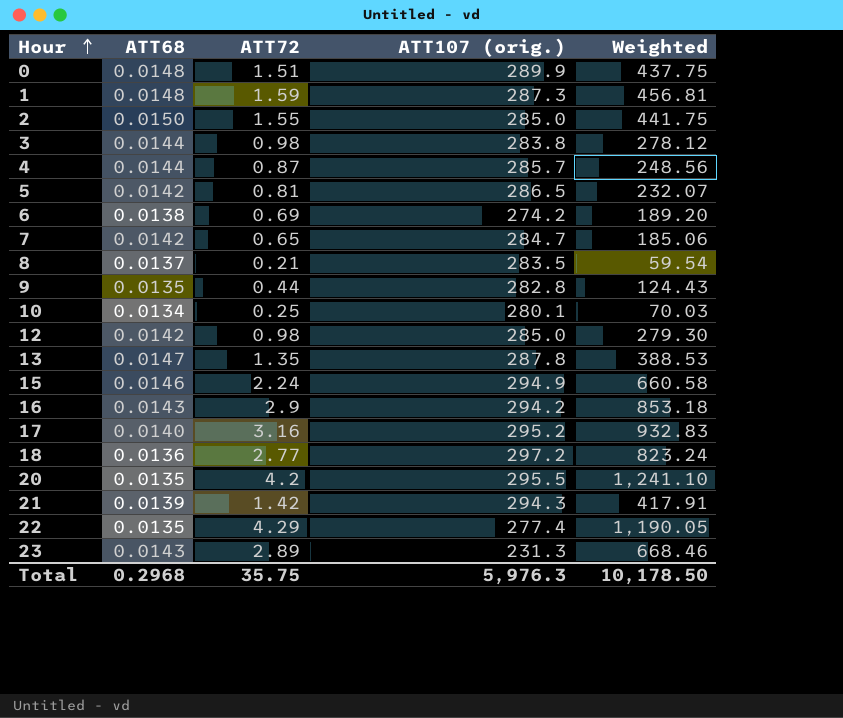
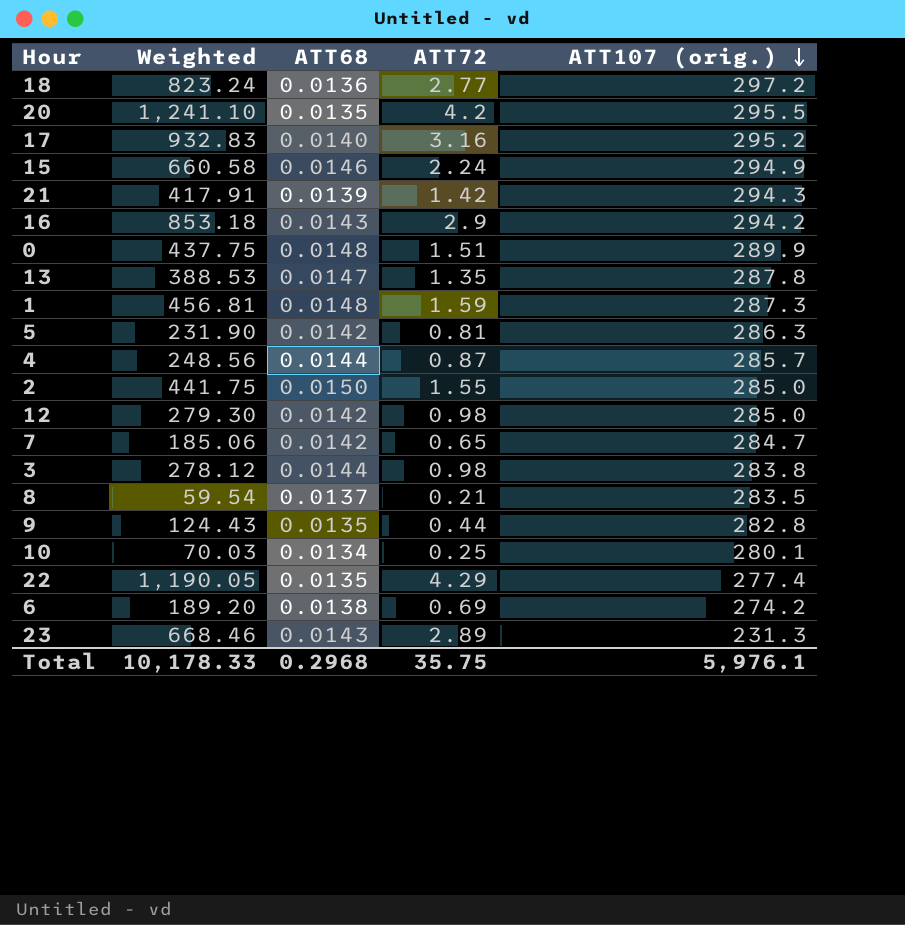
row order: Hour ascending -> ATT107 (orig.) descending
column Weighted | position: 5 -> 2
5 | Weighted: 232.07 -> 231.90
5 | ATT107 (orig.): 286.5 -> 286.3
Total | Weighted: 10,178.50 -> 10,178.33
Total | ATT107 (orig.): 5,976.3 -> 5,976.1

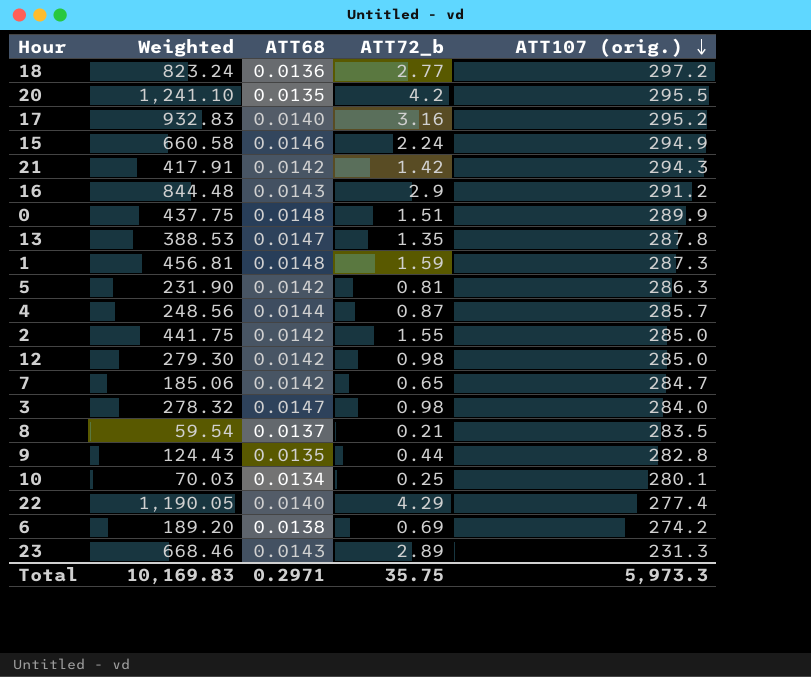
column name: ATT72 -> ATT72_b
21 | ATT68: 0.0139 -> 0.0142
16 | Weighted: 853.18 -> 844.48
16 | ATT107 (orig.): 294.2 -> 291.2
2 | ATT68: 0.0150 -> 0.0142
3 | Weighted: 278.12 -> 278.32
3 | ATT68: 0.0144 -> 0.0147
3 | ATT107 (orig.): 283.8 -> 284.0
22 | ATT68: 0.0135 -> 0.0140
Total | Weighted: 10,178.33 -> 10,169.83
Total | ATT68: 0.2968 -> 0.2971
Total | ATT107 (orig.): 5,976.1 -> 5,973.3

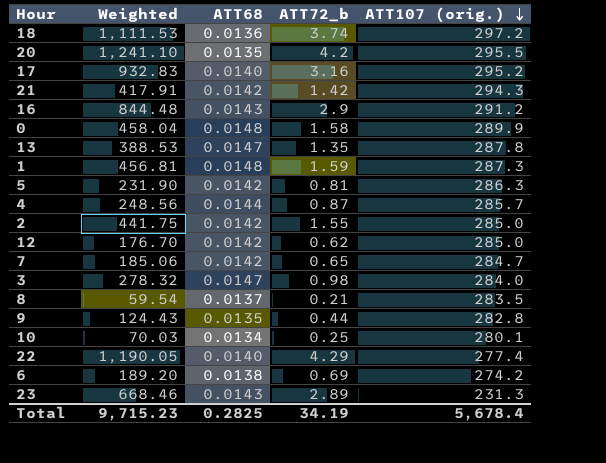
row 15: 660.58 | 0.0146 | 2.24 | 294.9 -> none
18 | Weighted: 823.24 -> 1,111.53
18 | ATT72_b: 2.77 -> 3.74
0 | Weighted: 437.75 -> 458.04
0 | ATT72_b: 1.51 -> 1.58
12 | Weighted: 279.30 -> 176.70
12 | ATT72_b: 0.98 -> 0.62
Total | Weighted: 10,169.83 -> 9,715.23
Total | ATT68: 0.2971 -> 0.2825
Total | ATT72_b: 35.75 -> 34.19
Total | ATT107 (orig.): 5,973.3 -> 5,678.4

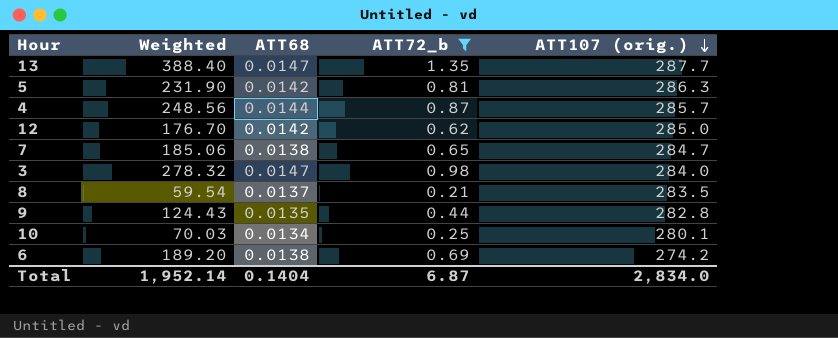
filter: none -> ATT72_b <= 1.35
13 | Weighted: 388.53 -> 388.40
13 | ATT107 (orig.): 287.8 -> 287.7
7 | ATT68: 0.0142 -> 0.0138
Total | Weighted: 9,715.23 -> 1,952.14
Total | ATT68: 0.2825 -> 0.1404
Total | ATT72_b: 34.19 -> 6.87
Total | ATT107 (orig.): 5,678.4 -> 2,834.0

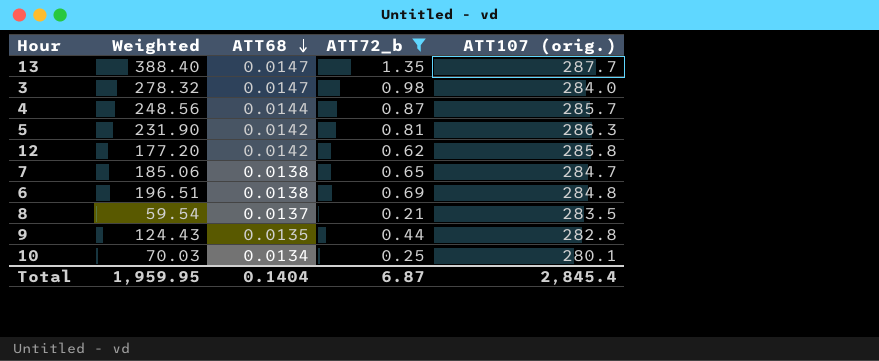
row order: ATT107 (orig.) descending -> ATT68 descending
12 | Weighted: 176.70 -> 177.20
12 | ATT107 (orig.): 285.0 -> 285.8
6 | Weighted: 189.20 -> 196.51
6 | ATT107 (orig.): 274.2 -> 284.8
Total | Weighted: 1,952.14 -> 1,959.95
Total | ATT107 (orig.): 2,834.0 -> 2,845.4

